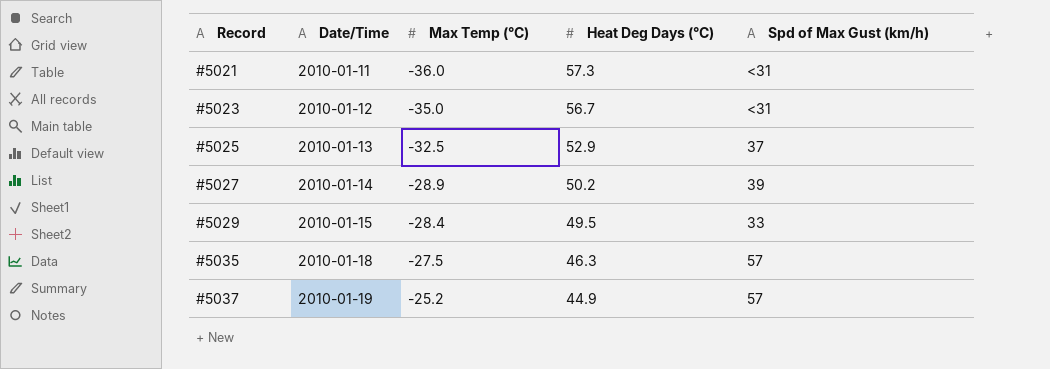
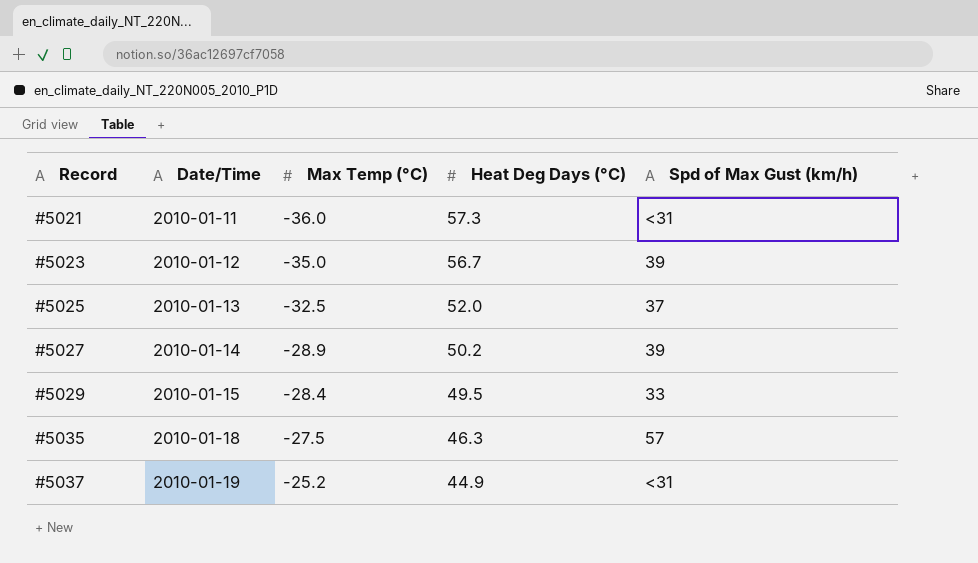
#5023 | Spd of Max Gust (km/h): <31 -> 39
#5025 | Heat Deg Days (°C): 52.9 -> 52.0
#5037 | Spd of Max Gust (km/h): 57 -> <31

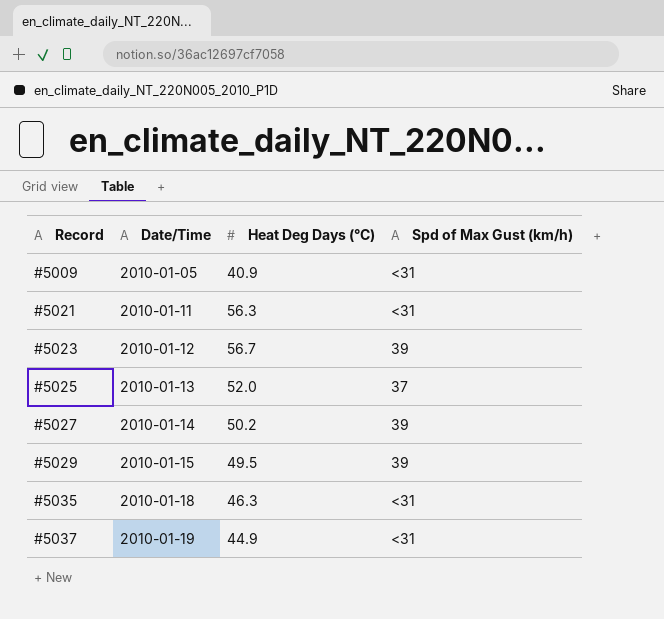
column Max Temp (°C) | position: 3 -> none
row #5009: none -> 2010-01-05 | 40.9 | <31
#5021 | Heat Deg Days (°C): 57.3 -> 56.3
#5029 | Spd of Max Gust (km/h): 33 -> 39
#5035 | Spd of Max Gust (km/h): 57 -> <31

